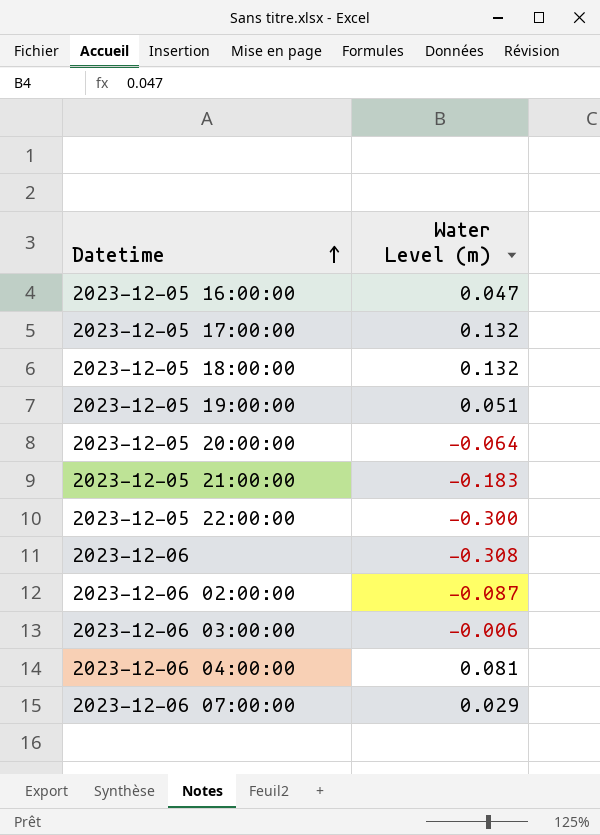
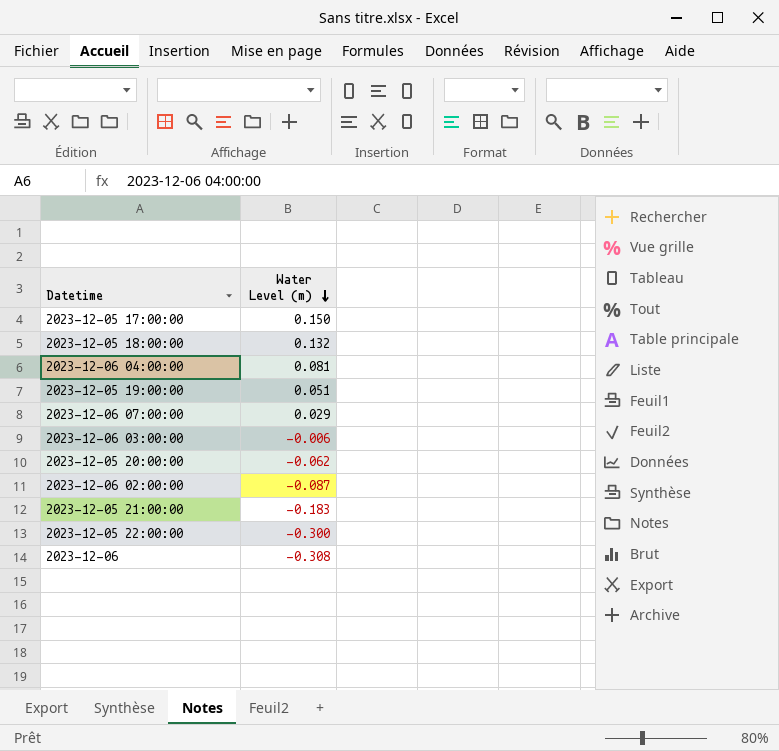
row order: Datetime ascending -> Water Level (m) descending
row 2023-12-05 16:00:00: 0.047 -> none
2023-12-05 17:00:00 | Water Level (m): 0.132 -> 0.150
2023-12-05 20:00:00 | Water Level (m): -0.064 -> -0.062

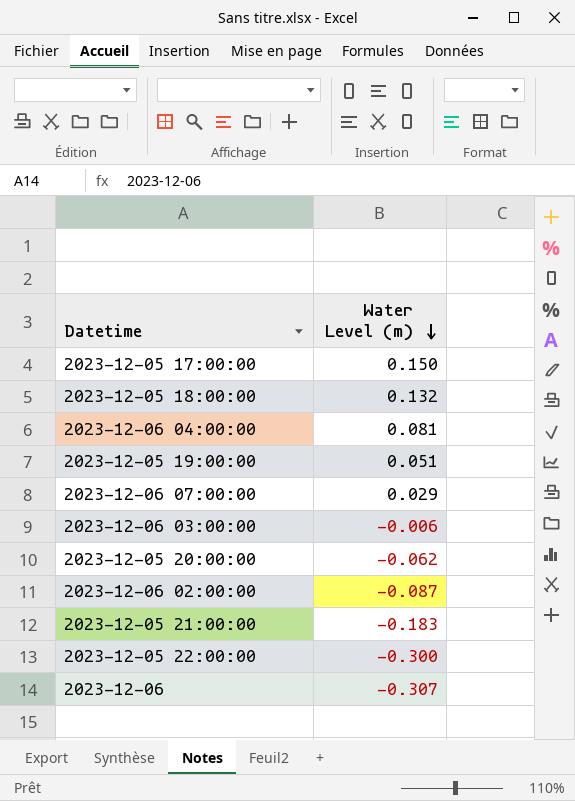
2023-12-06 | Water Level (m): -0.308 -> -0.307

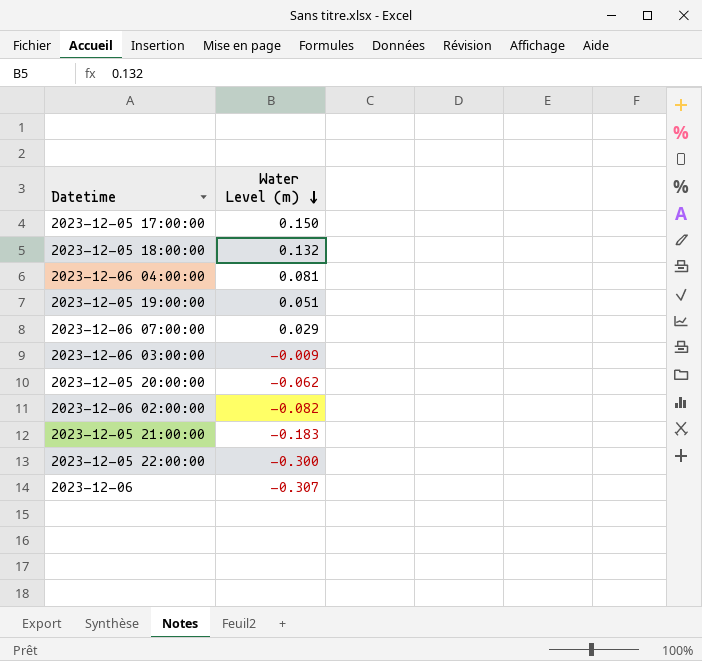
2023-12-06 03:00:00 | Water Level (m): -0.006 -> -0.009
2023-12-06 02:00:00 | Water Level (m): -0.087 -> -0.082

